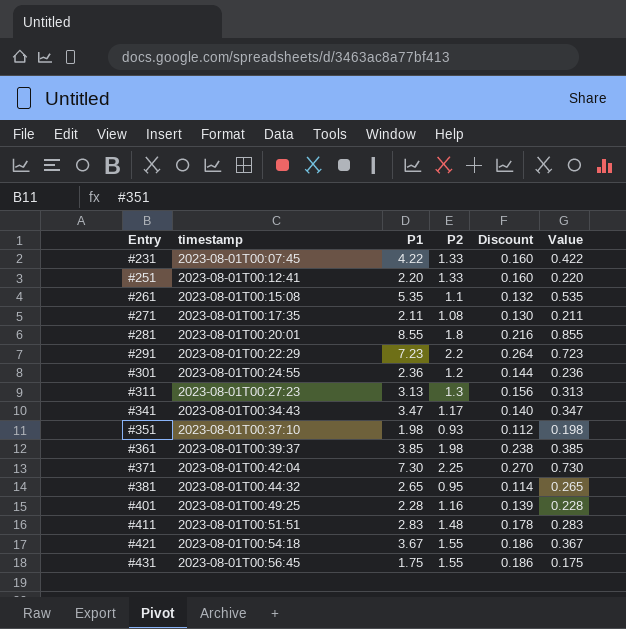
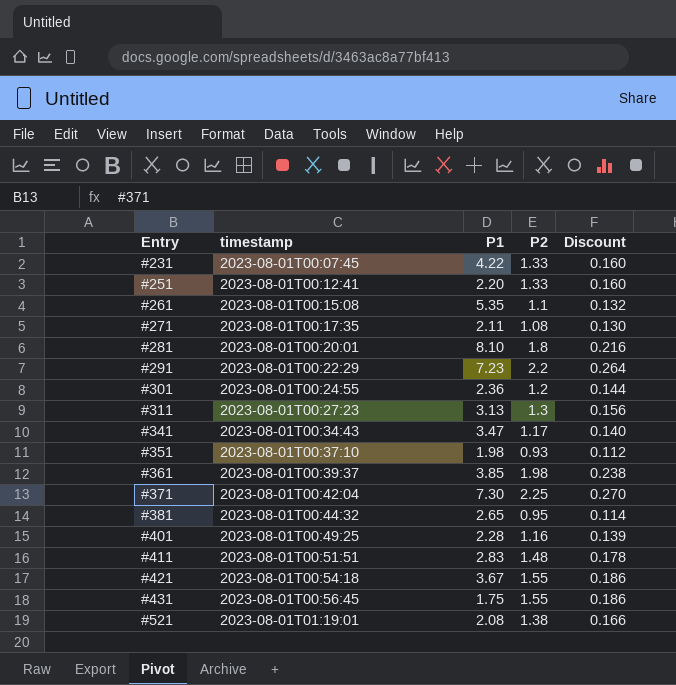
column Value | formula: [P1] * 0.1 -> none
#281 | P1: 8.55 -> 8.10
row #521: none -> 2023-08-01T01:19:01 | 2.08 | 1.38 | 0.166

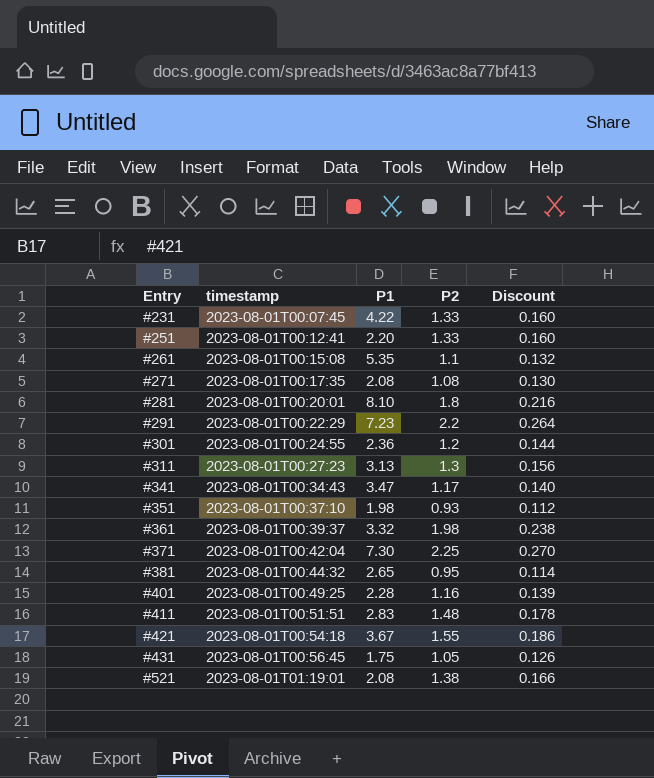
#271 | P1: 2.11 -> 2.08
#361 | P1: 3.85 -> 3.32
#431 | P2: 1.55 -> 1.05
#431 | Discount: 0.186 -> 0.126

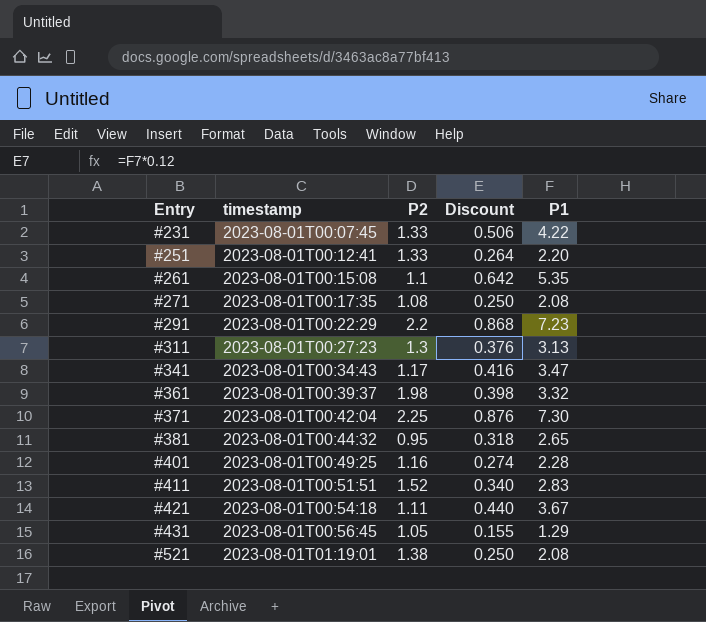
column Discount | formula: [P2] * 0.12 -> [P1] * 0.12
column P1 | position: 3 -> 5
row #281: 2023-08-01T00:20:01 | 8.10 | 1.8 | 0.216 -> none
row #301: 2023-08-01T00:24:55 | 2.36 | 1.2 | 0.144 -> none
row #351: 2023-08-01T00:37:10 | 1.98 | 0.93 | 0.112 -> none
#411 | P2: 1.48 -> 1.52
#421 | P2: 1.55 -> 1.11
#431 | P1: 1.75 -> 1.29

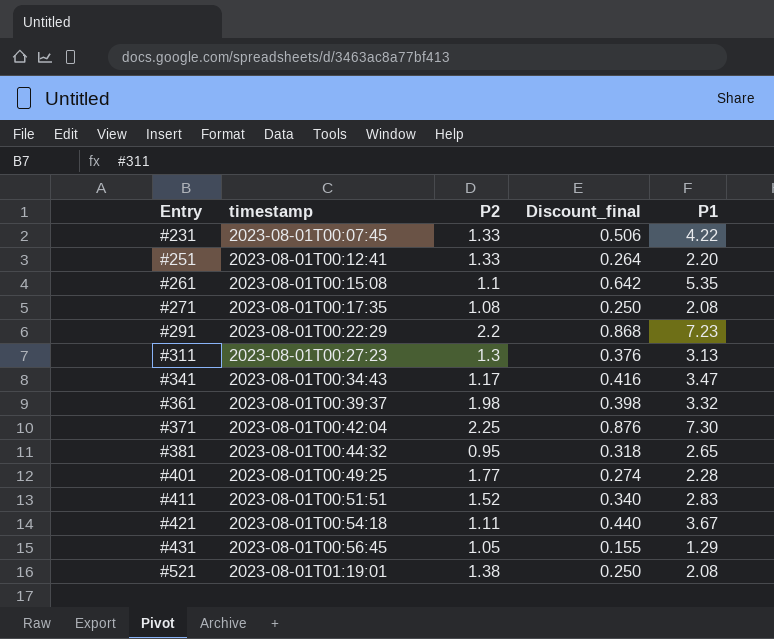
column name: Discount -> Discount_final
#401 | P2: 1.16 -> 1.77

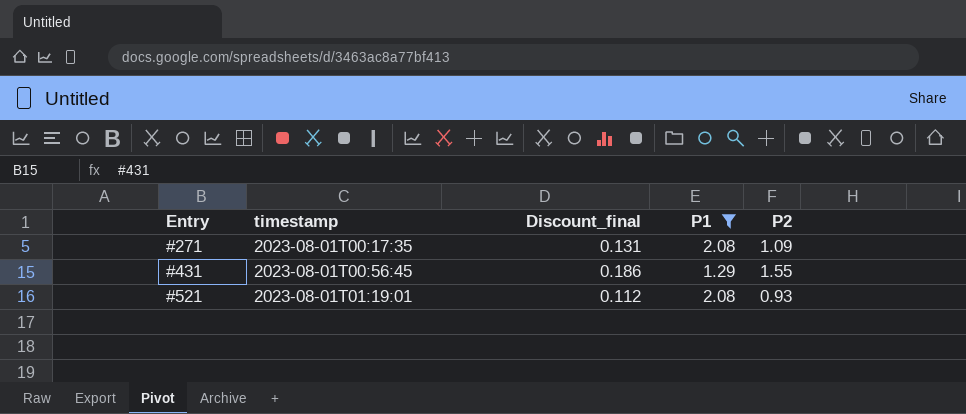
filter: none -> P1 <= 2.08
column Discount_final | formula: [P1] * 0.12 -> [P2] * 0.12
column P2 | position: 3 -> 5
#271 | P2: 1.08 -> 1.09
#431 | P2: 1.05 -> 1.55
#521 | P2: 1.38 -> 0.93

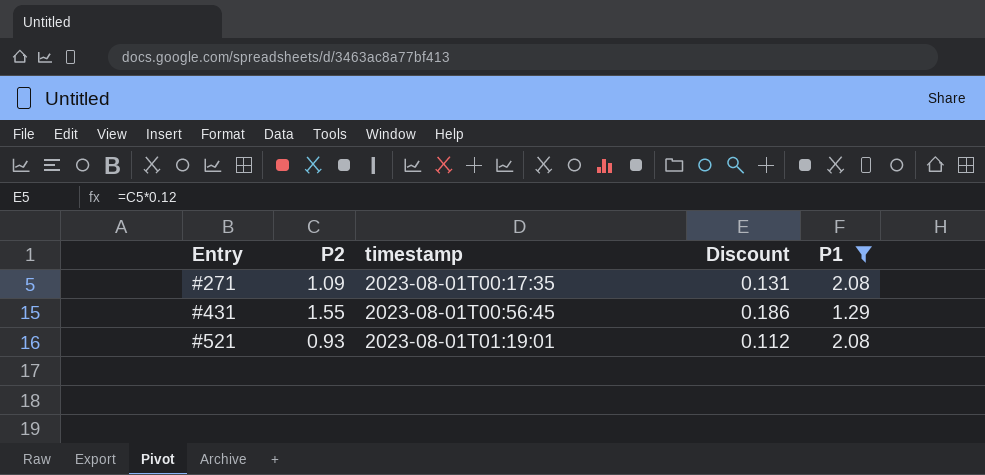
column P2 | position: 5 -> 2
column name: Discount_final -> Discount

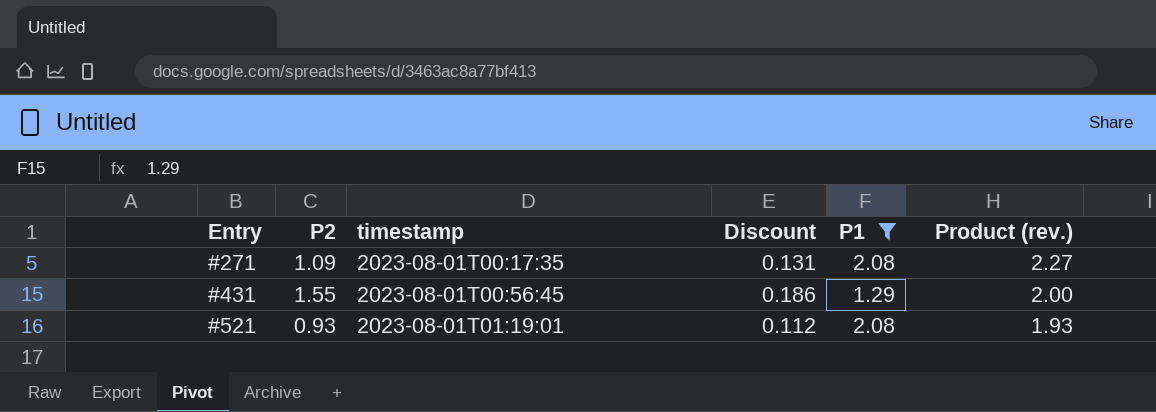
column Product (rev.) | formula: none -> [P2] * [P1]

